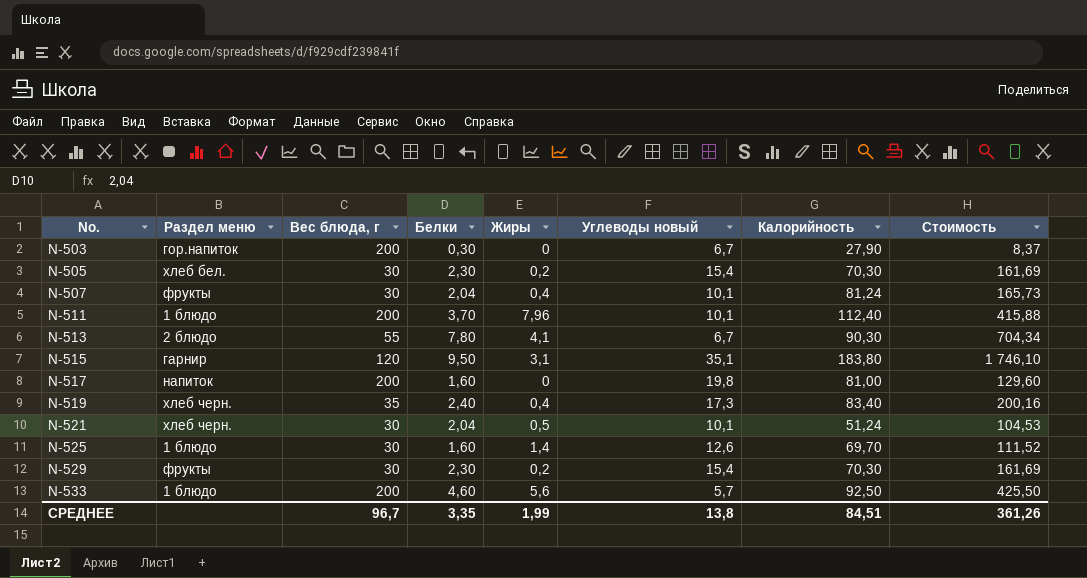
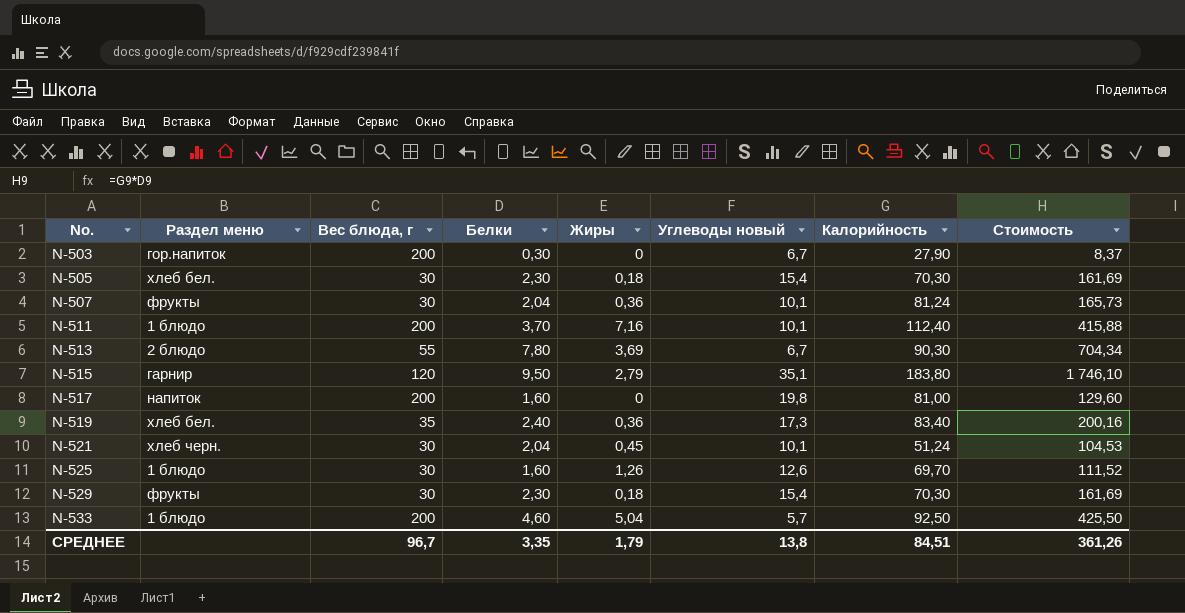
N-505 | Жиры: 0,2 -> 0,18
N-507 | Жиры: 0,4 -> 0,36
N-511 | Жиры: 7,96 -> 7,16
N-513 | Жиры: 4,1 -> 3,69
N-515 | Жиры: 3,1 -> 2,79
N-519 | Раздел меню: хлеб черн. -> хлеб бел.
N-519 | Жиры: 0,4 -> 0,36
N-521 | Жиры: 0,5 -> 0,45
N-525 | Жиры: 1,4 -> 1,26
N-529 | Жиры: 0,2 -> 0,18
N-533 | Жиры: 5,6 -> 5,04
СРЕДНЕЕ | Жиры: 1,99 -> 1,79

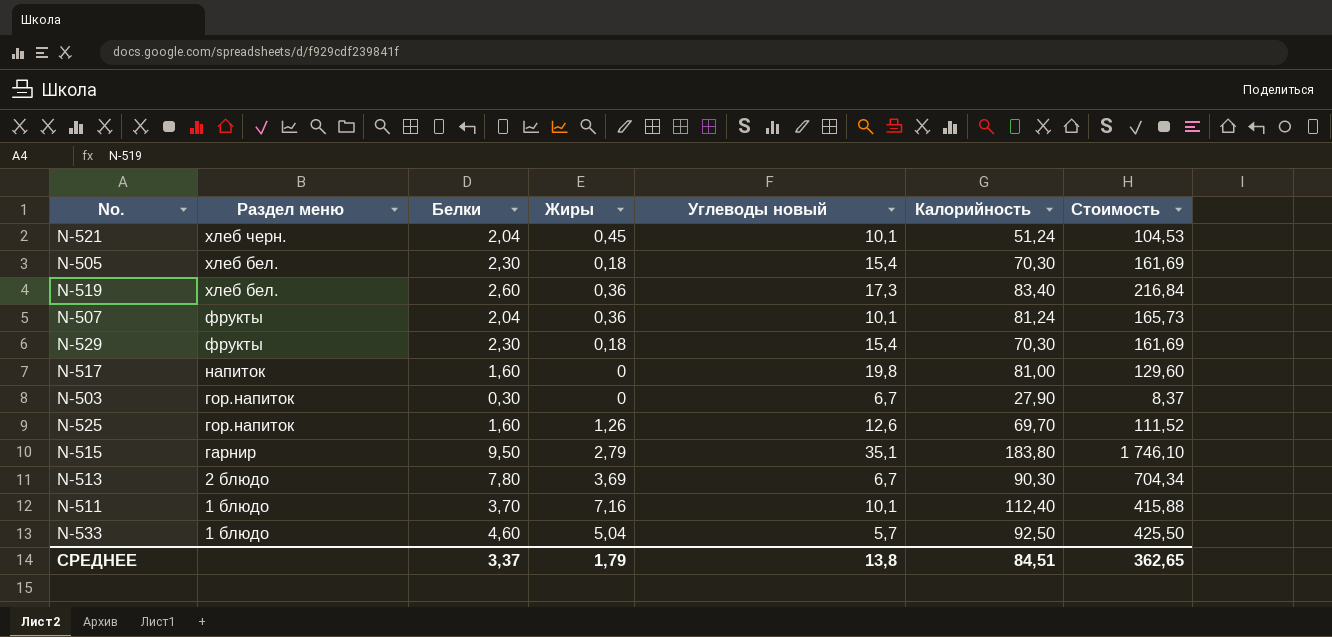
row order: No. ascending -> Раздел меню descending
column Вес блюда, г | position: 3 -> none
N-519 | Белки: 2,40 -> 2,60
N-519 | Стоимость: 200,16 -> 216,84
N-525 | Раздел меню: 1 блюдо -> гор.напиток
СРЕДНЕЕ | Белки: 3,35 -> 3,37
СРЕДНЕЕ | Стоимость: 361,26 -> 362,65

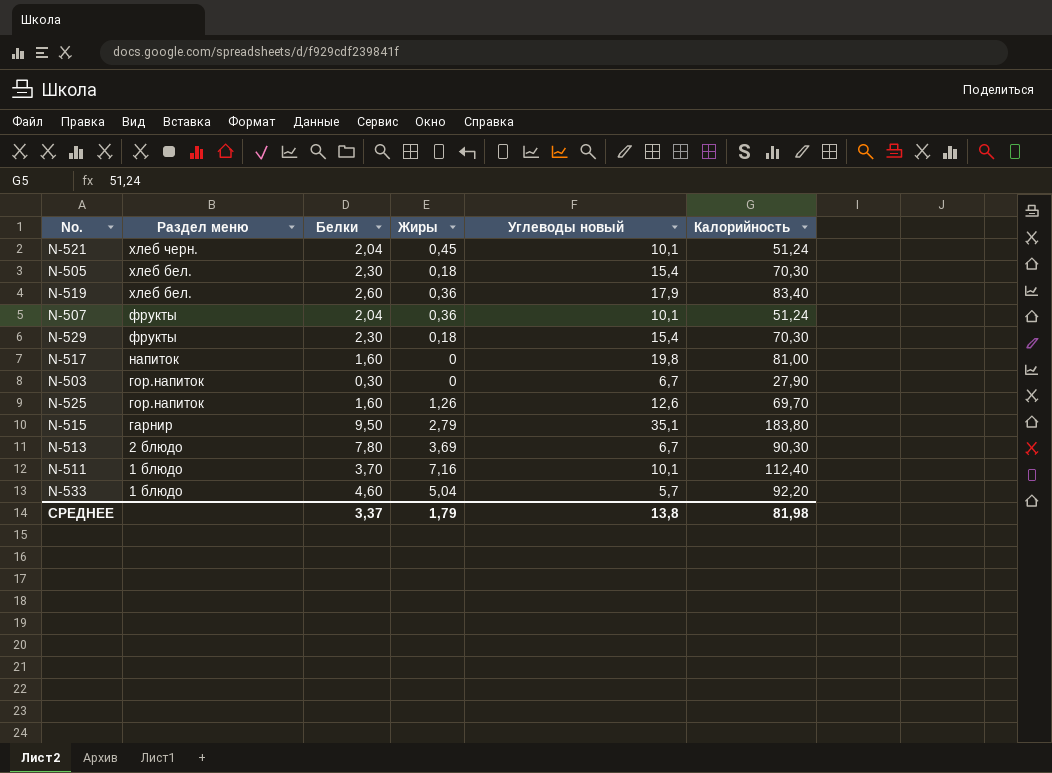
column Стоимость | formula: [Белки] * [Калорийность] -> none
N-519 | Углеводы новый: 17,3 -> 17,9
N-507 | Калорийность: 81,24 -> 51,24
N-533 | Калорийность: 92,50 -> 92,20
СРЕДНЕЕ | Калорийность: 84,51 -> 81,98

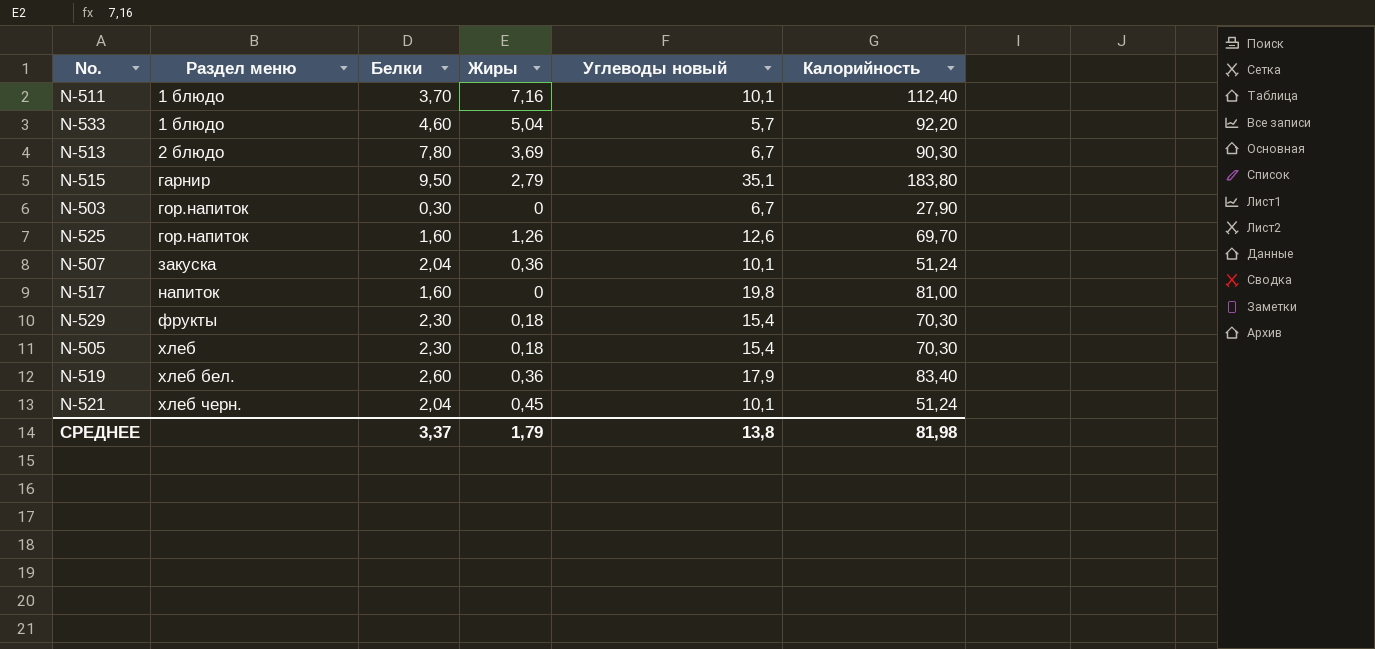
row order: Раздел меню descending -> Раздел меню ascending
N-507 | Раздел меню: фрукты -> закуска
N-505 | Раздел меню: хлеб бел. -> хлеб

